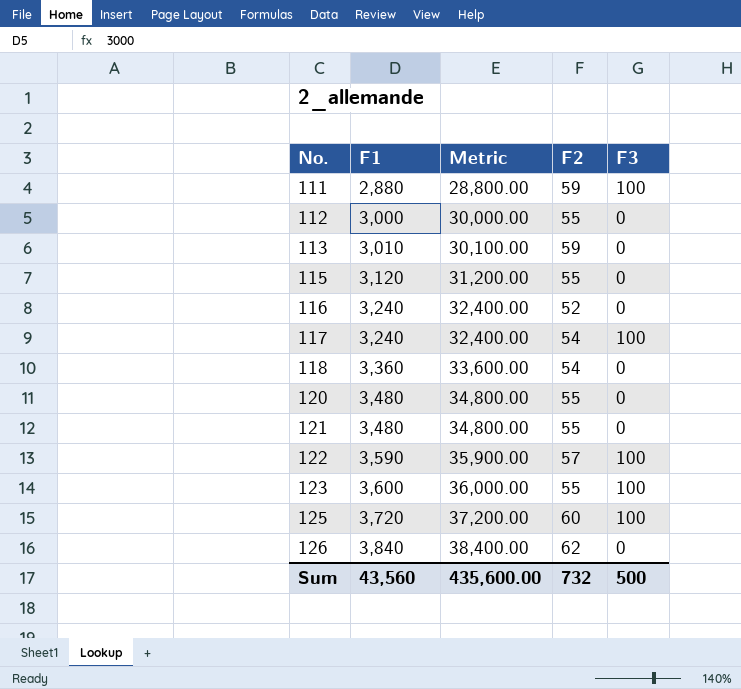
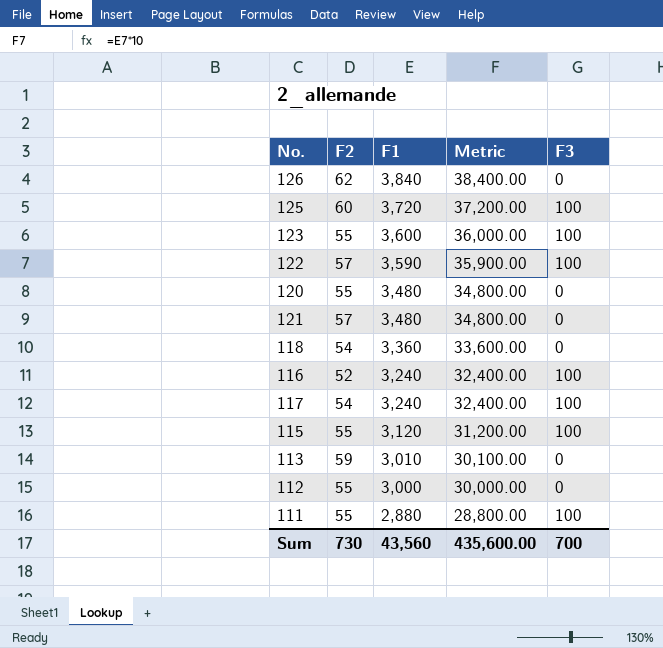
row order: No. ascending -> F1 descending
column F2 | position: 4 -> 2
121 | F2: 55 -> 57
116 | F3: 0 -> 100
115 | F3: 0 -> 100
111 | F2: 59 -> 55
Sum | F2: 732 -> 730
Sum | F3: 500 -> 700

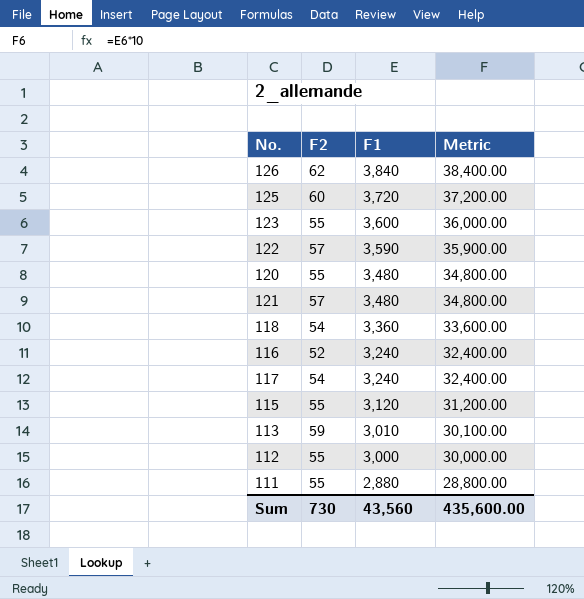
column F3 | position: 5 -> none

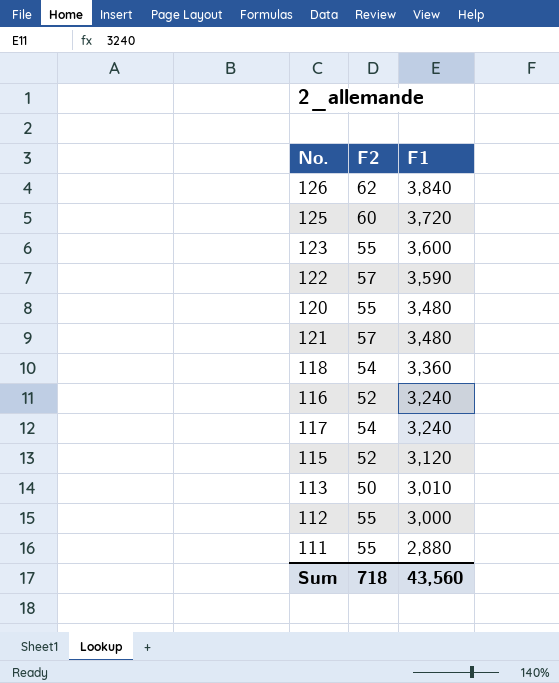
column Metric | formula: [F1] * 10 -> none
115 | F2: 55 -> 52
113 | F2: 59 -> 50
Sum | F2: 730 -> 718

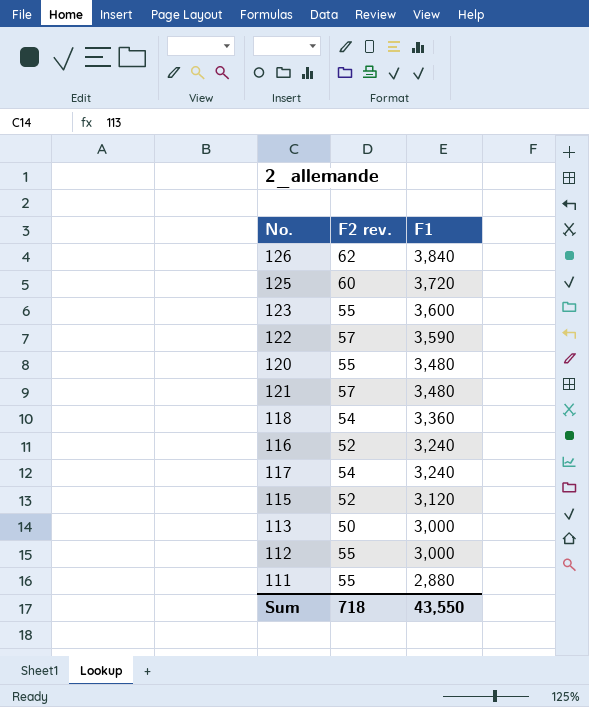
column name: F2 -> F2 rev.
113 | F1: 3,010 -> 3,000
Sum | F1: 43,560 -> 43,550

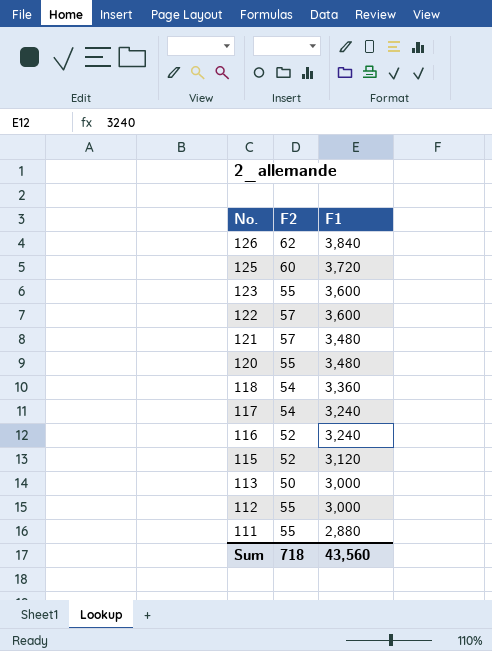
row order: F1 descending -> No. descending
column name: F2 rev. -> F2
122 | F1: 3,590 -> 3,600
Sum | F1: 43,550 -> 43,560

